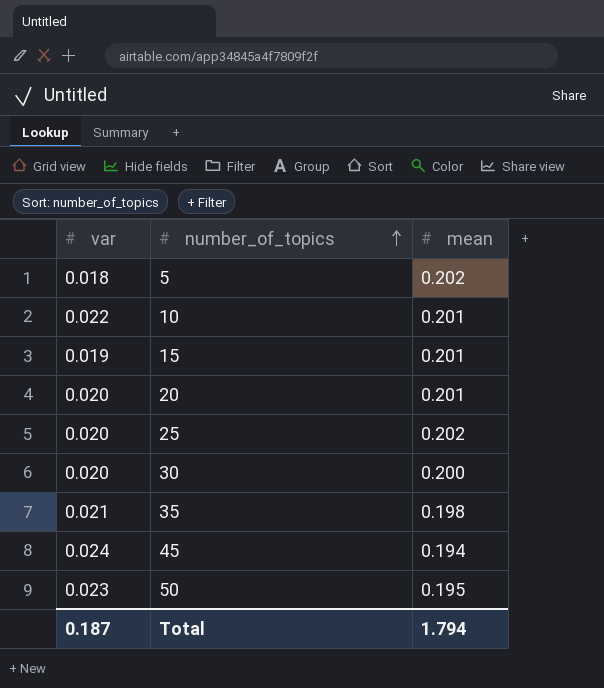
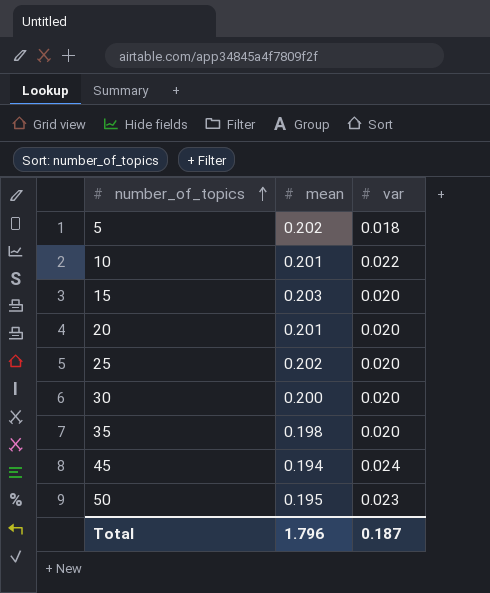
column var | position: 1 -> 3
15 | mean: 0.201 -> 0.203
15 | var: 0.019 -> 0.020
35 | var: 0.021 -> 0.020
Total | mean: 1.794 -> 1.796

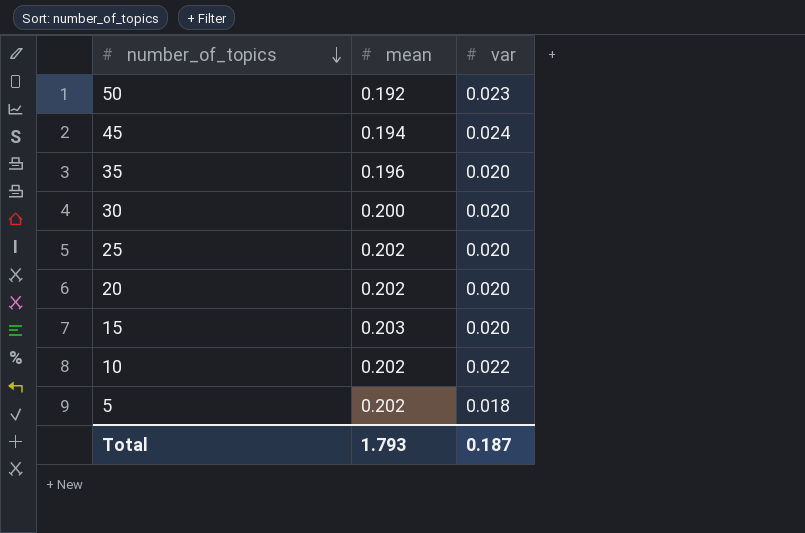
row order: number_of_topics ascending -> number_of_topics descending
50 | mean: 0.195 -> 0.192
35 | mean: 0.198 -> 0.196
20 | mean: 0.201 -> 0.202
10 | mean: 0.201 -> 0.202
Total | mean: 1.796 -> 1.793

